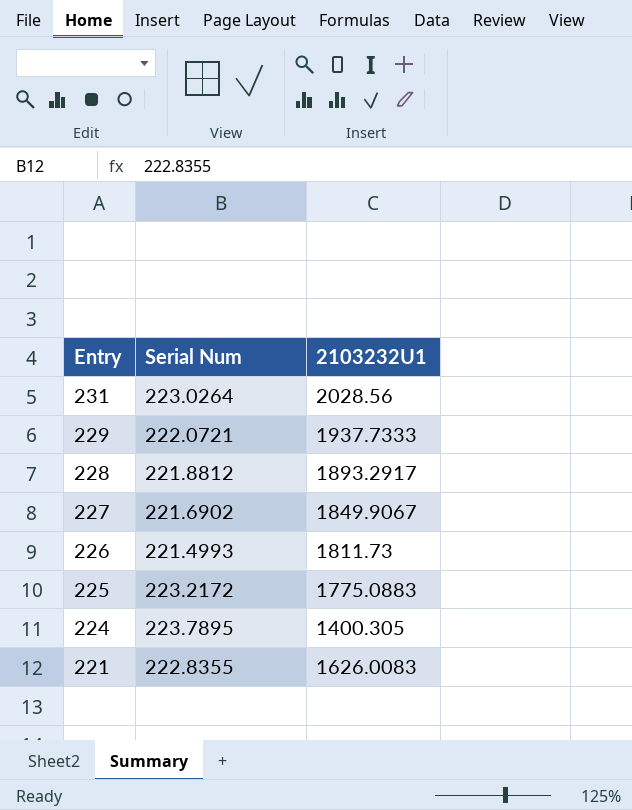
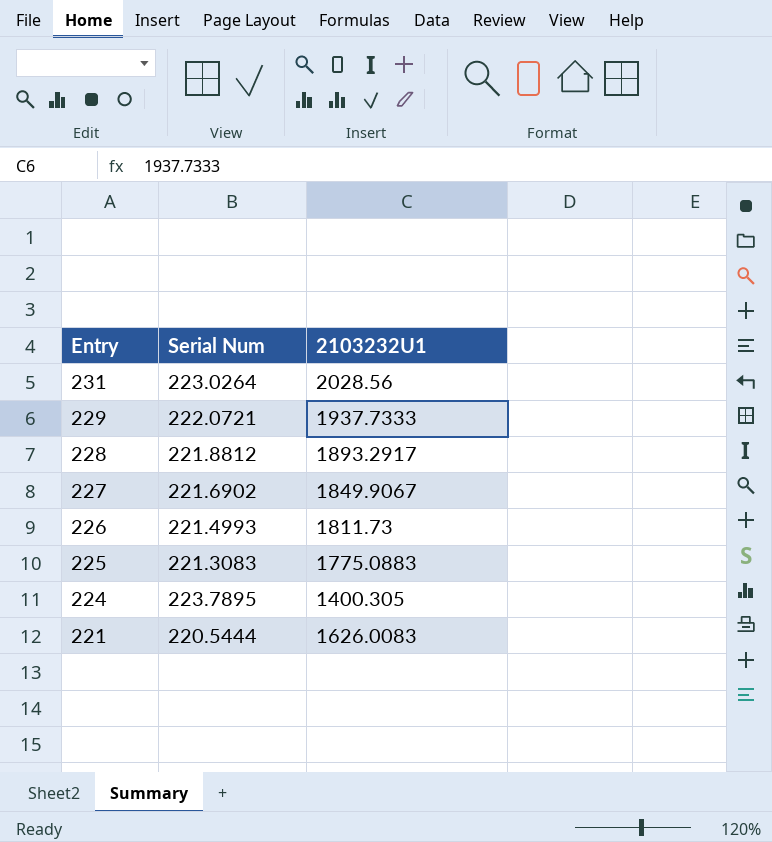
225 | Serial Num: 223.2172 -> 221.3083
221 | Serial Num: 222.8355 -> 220.5444

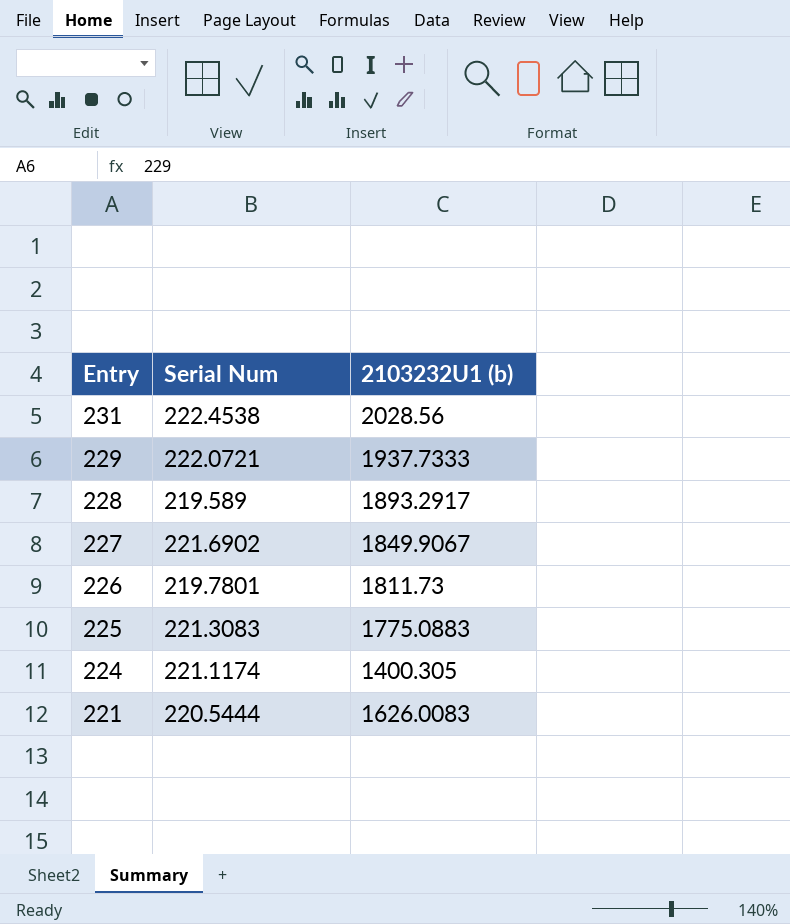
column name: 2103232U1 -> 2103232U1 (b)
231 | Serial Num: 223.0264 -> 222.4538
228 | Serial Num: 221.8812 -> 219.589
226 | Serial Num: 221.4993 -> 219.7801
224 | Serial Num: 223.7895 -> 221.1174

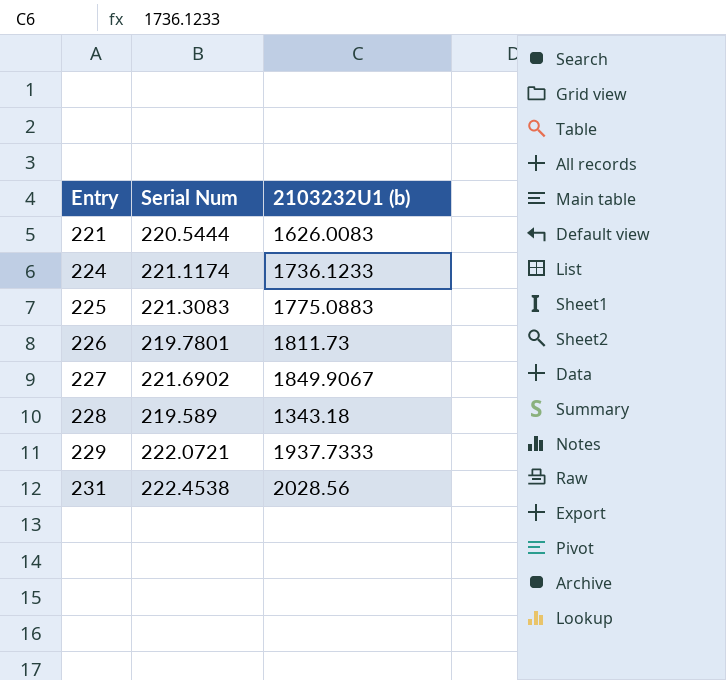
row order: Entry descending -> Entry ascending
224 | 2103232U1 (b): 1400.305 -> 1736.1233
228 | 2103232U1 (b): 1893.2917 -> 1343.18

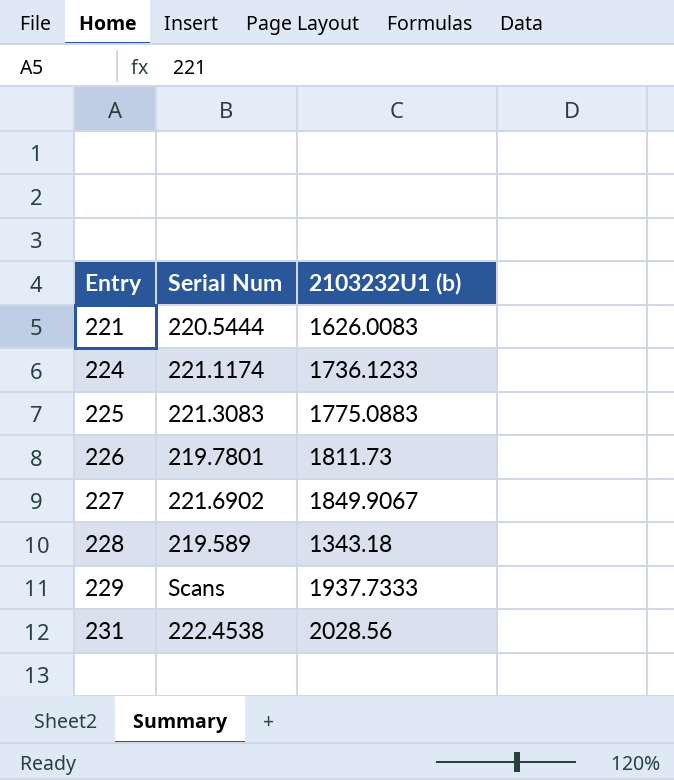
229 | Serial Num: 222.0721 -> Scans

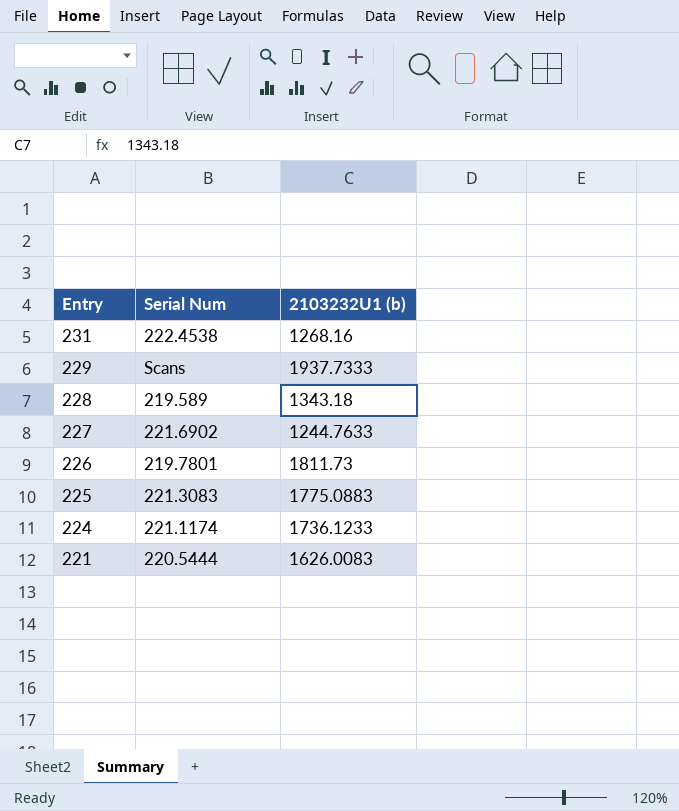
row order: Entry ascending -> Entry descending
231 | 2103232U1 (b): 2028.56 -> 1268.16
227 | 2103232U1 (b): 1849.9067 -> 1244.7633

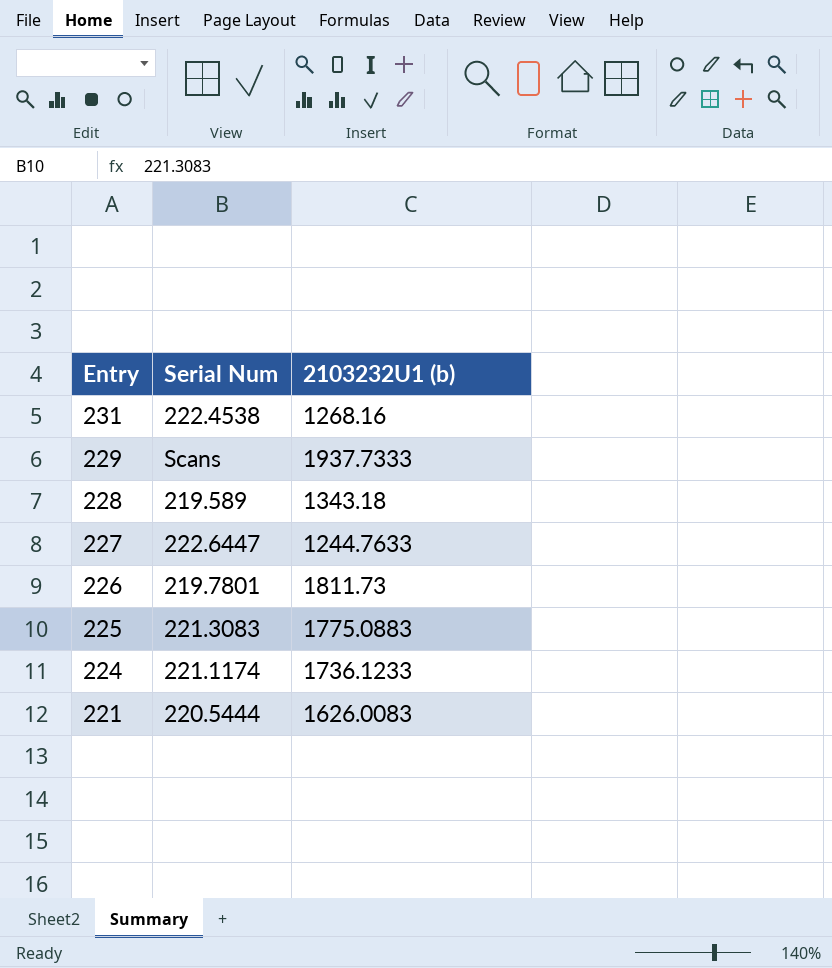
227 | Serial Num: 221.6902 -> 222.6447

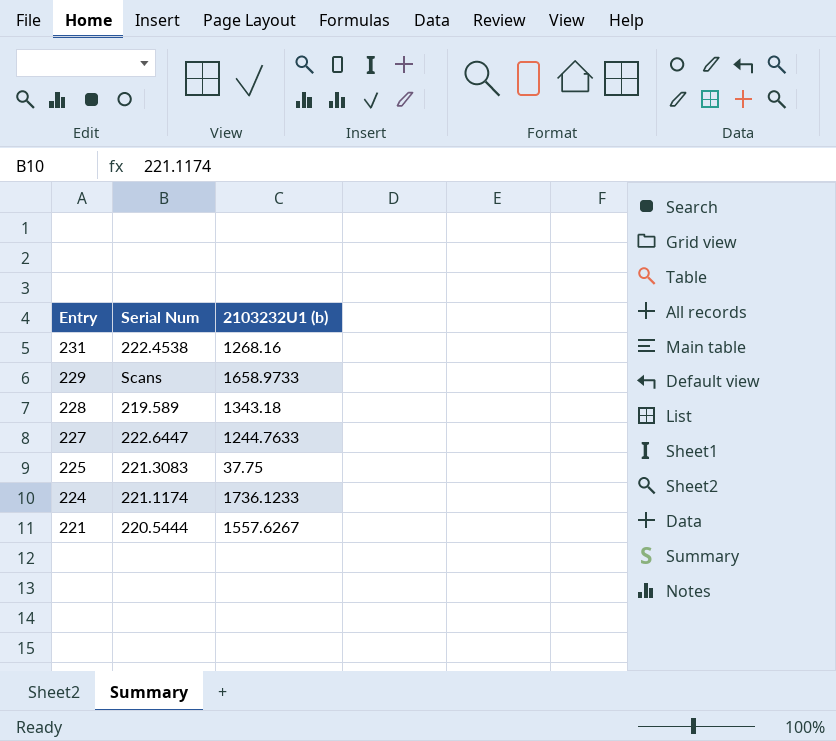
row 226: 219.7801 | 1811.73 -> none
229 | 2103232U1 (b): 1937.7333 -> 1658.9733
225 | 2103232U1 (b): 1775.0883 -> 37.75
221 | 2103232U1 (b): 1626.0083 -> 1557.6267

